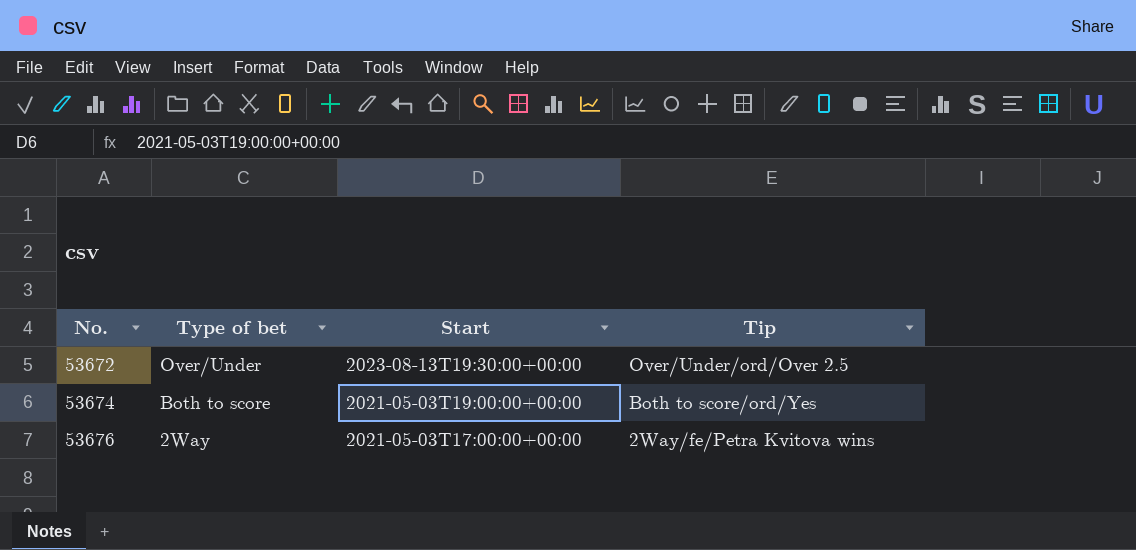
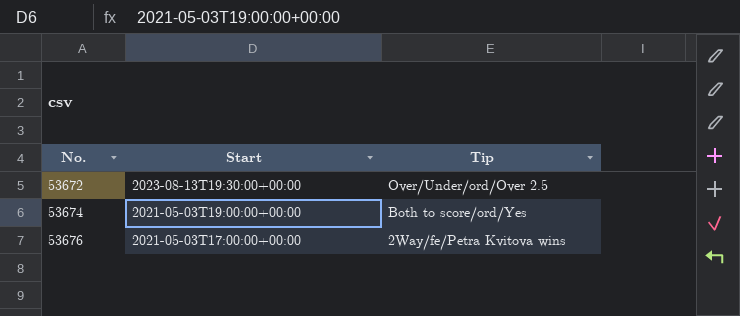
column Type of bet | position: 2 -> none

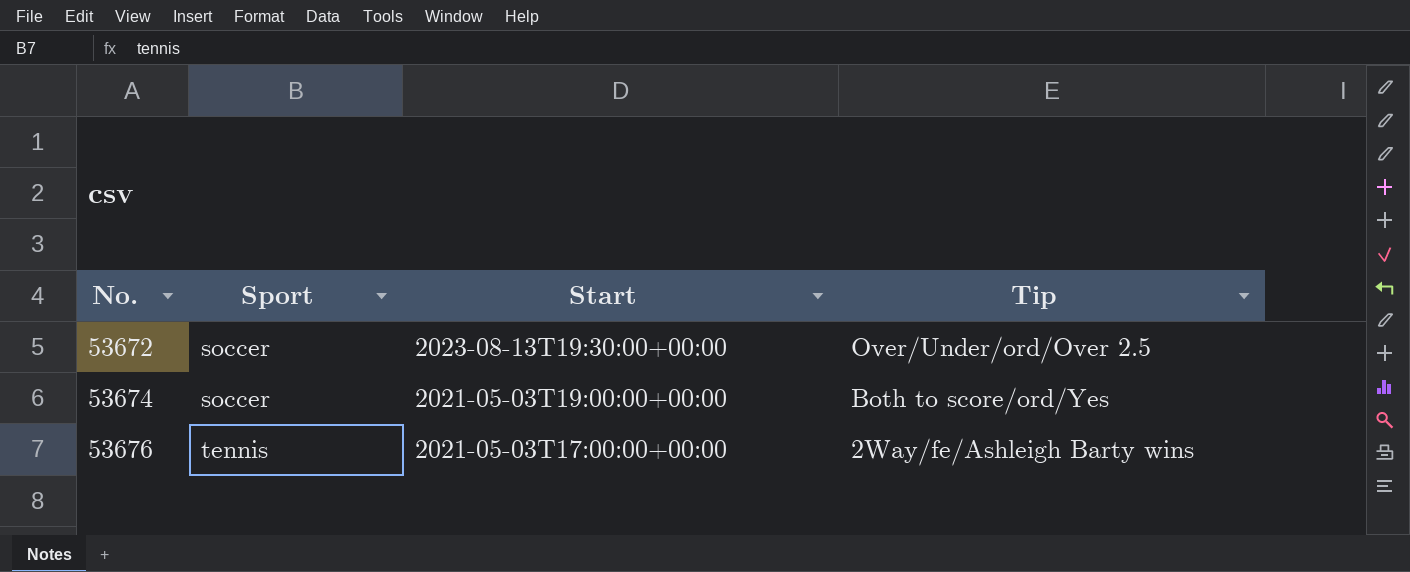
column Sport | position: none -> 2
53676 | Tip: 2Way/fe/Petra Kvitova wins -> 2Way/fe/Ashleigh Barty wins

